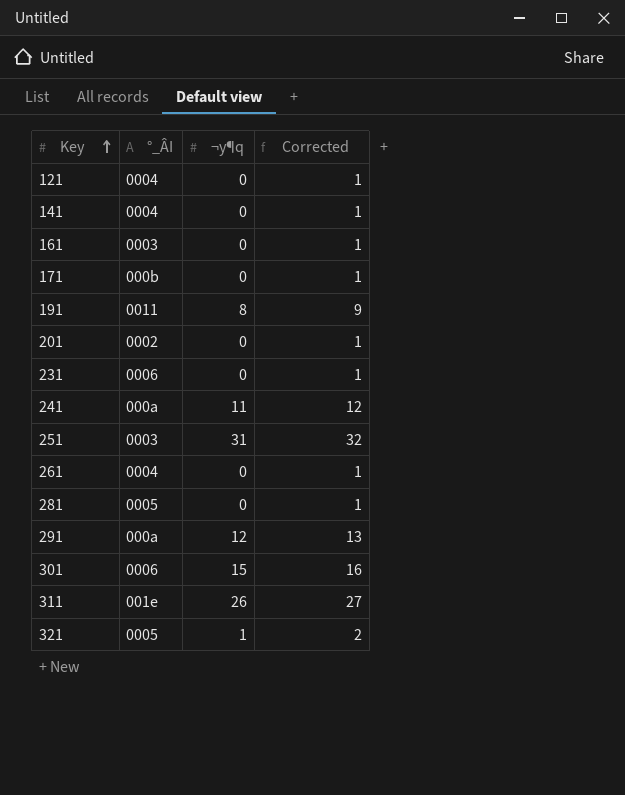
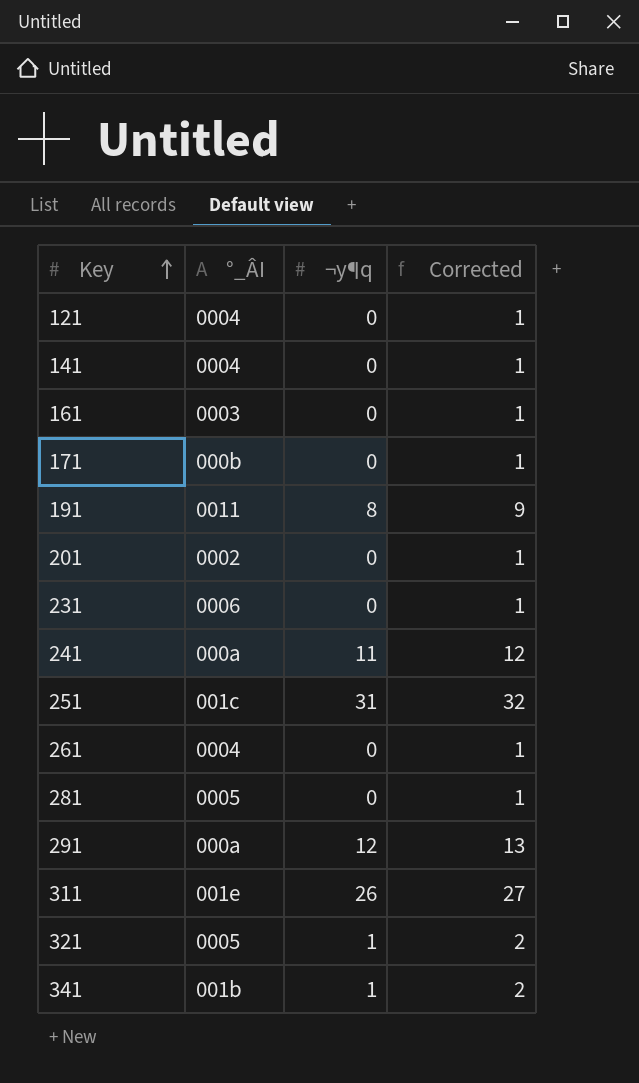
row 301: 0006 | 15 | 16 -> none
251 | °_ÂI: 0003 -> 001c
row 341: none -> 001b | 1 | 2

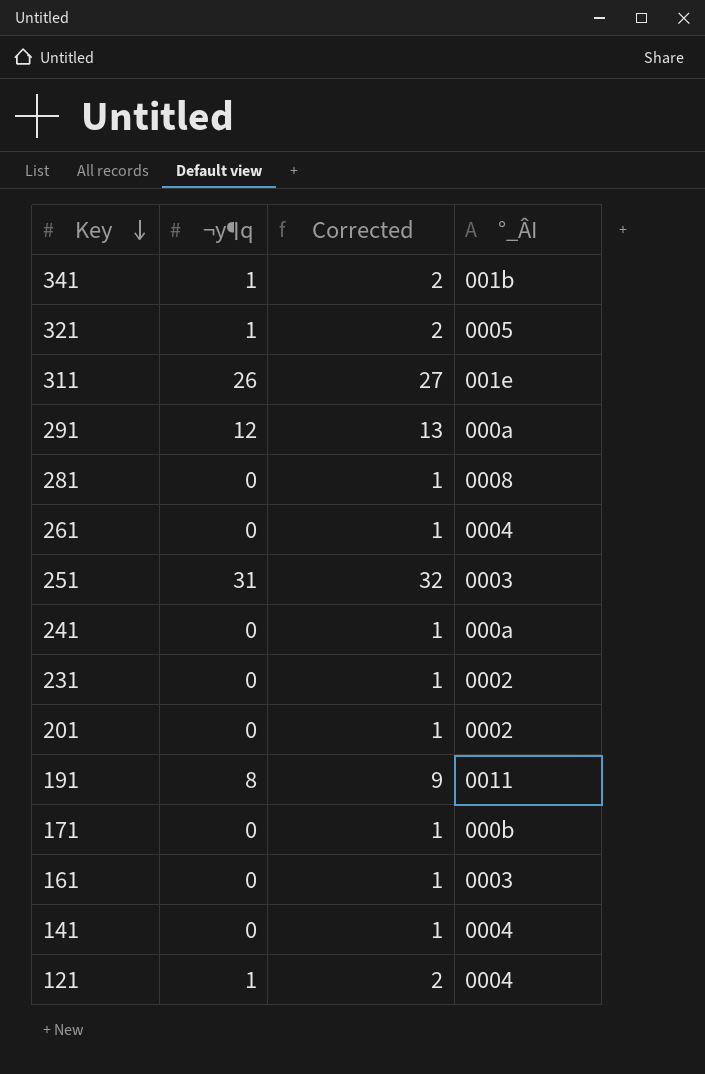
row order: Key ascending -> Key descending
column °_ÂI | position: 2 -> 4
281 | °_ÂI: 0005 -> 0008
251 | °_ÂI: 001c -> 0003
241 | ¬y¶q: 11 -> 0
241 | Corrected: 12 -> 1
231 | °_ÂI: 0006 -> 0002
121 | ¬y¶q: 0 -> 1
121 | Corrected: 1 -> 2

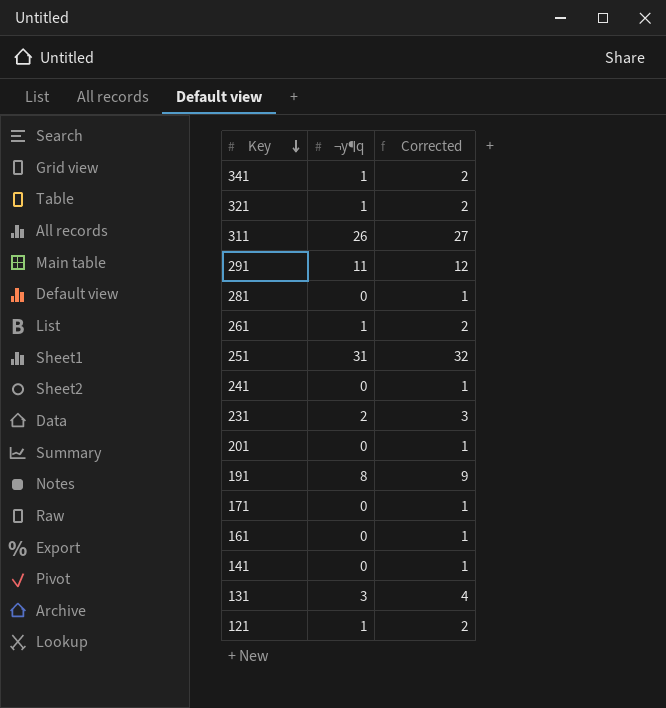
column °_ÂI | position: 4 -> none
291 | ¬y¶q: 12 -> 11
291 | Corrected: 13 -> 12
261 | ¬y¶q: 0 -> 1
261 | Corrected: 1 -> 2
231 | ¬y¶q: 0 -> 2
231 | Corrected: 1 -> 3
row 131: none -> 3 | 4

